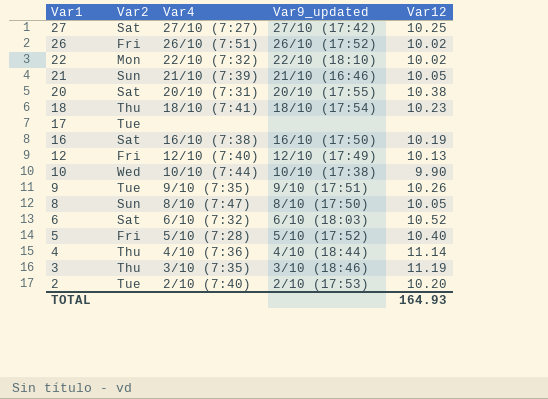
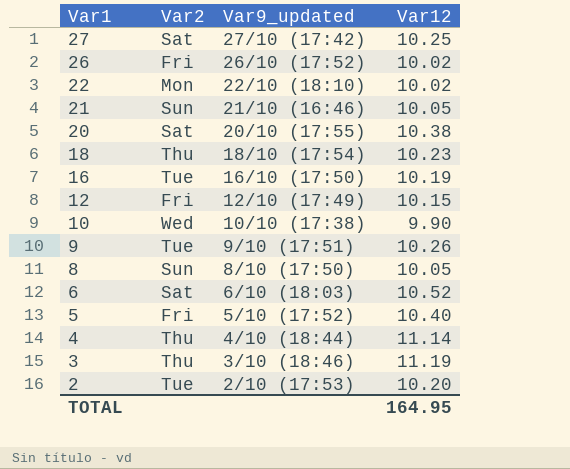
column Var4 | position: 3 -> none
row 17: Tue | none | none | none -> none
16 | Var2: Sat -> Tue
12 | Var12: 10.13 -> 10.15
TOTAL | Var12: 164.93 -> 164.95

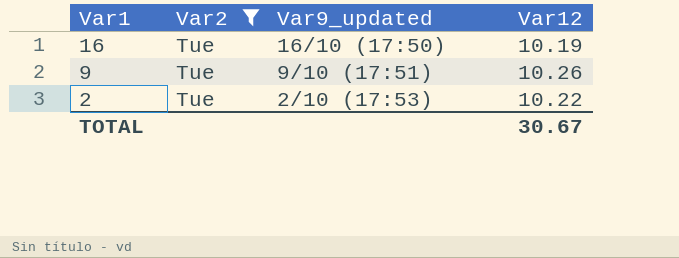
filter: none -> Var2 = Tue
2 | Var12: 10.20 -> 10.22
TOTAL | Var12: 164.95 -> 30.67

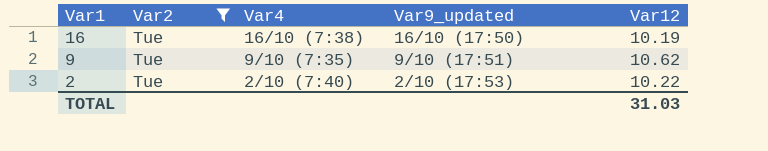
column Var4 | position: none -> 3
9 | Var12: 10.26 -> 10.62
TOTAL | Var12: 30.67 -> 31.03

